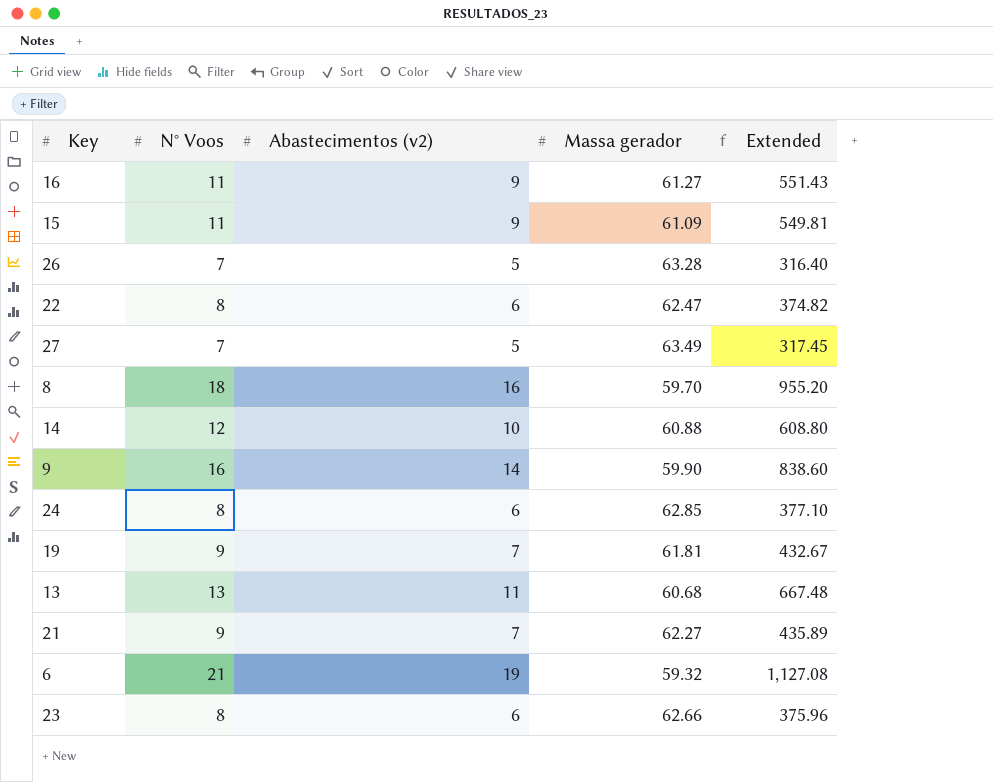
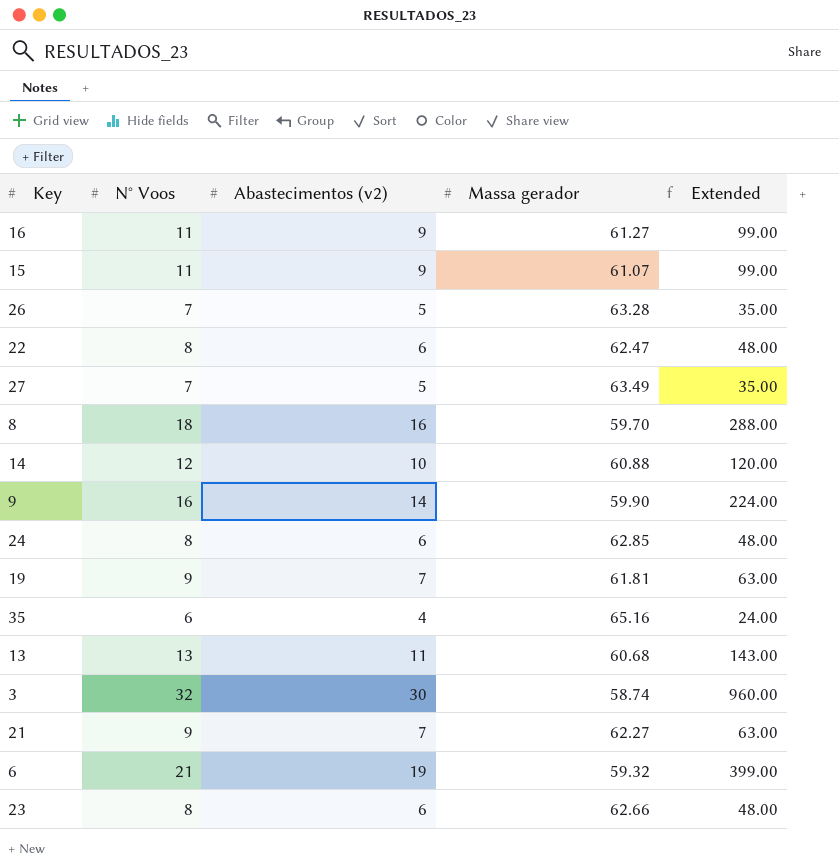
column Extended | formula: [Abastecimentos (v2)] * [Massa gerador] -> [N° Voos] * [Abastecimentos (v2)]
15 | Massa gerador: 61.09 -> 61.07
row 35: none -> 6 | 4 | 65.16 | 24.00
row 3: none -> 32 | 30 | 58.74 | 960.00

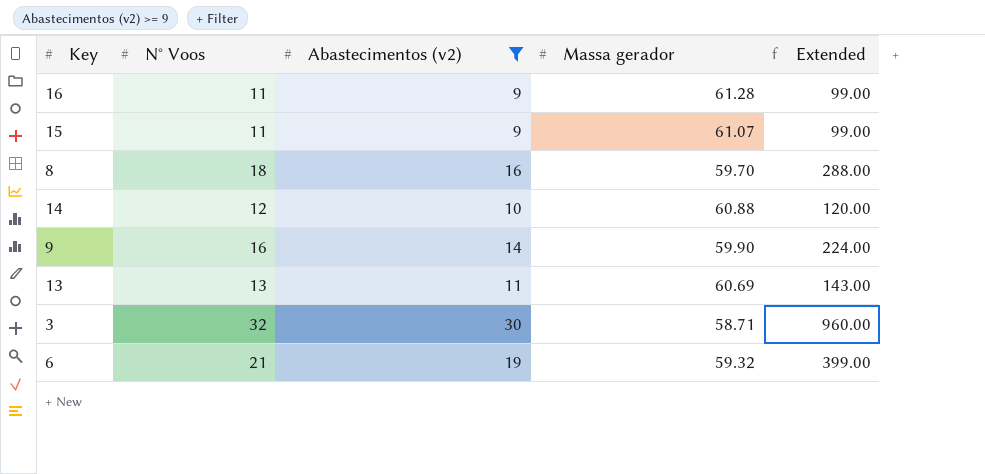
filter: none -> Abastecimentos (v2) >= 9
16 | Massa gerador: 61.27 -> 61.28
13 | Massa gerador: 60.68 -> 60.69
3 | Massa gerador: 58.74 -> 58.71

